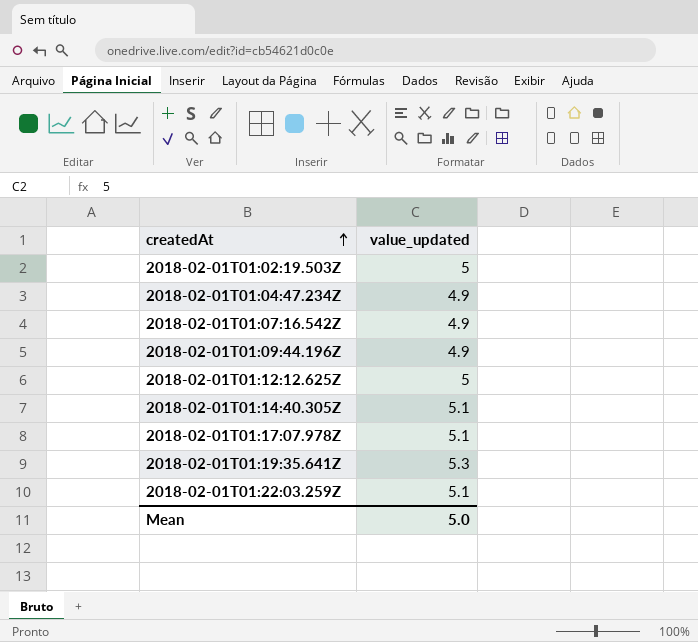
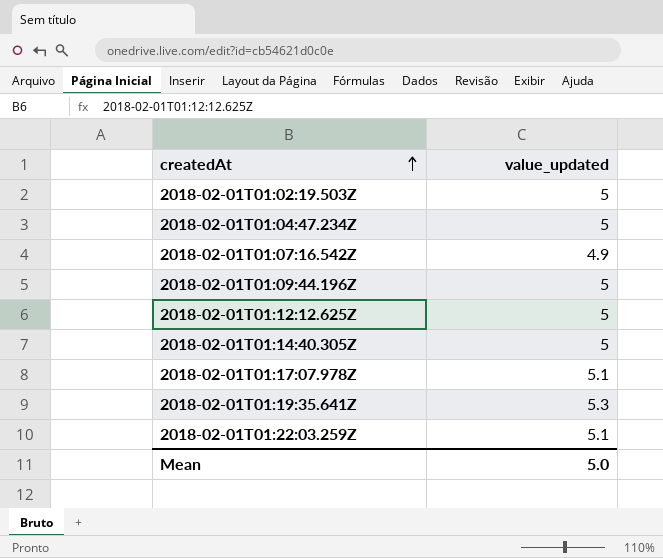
2018-02-01T01:04:47.234Z | value_updated: 4.9 -> 5
2018-02-01T01:09:44.196Z | value_updated: 4.9 -> 5
2018-02-01T01:14:40.305Z | value_updated: 5.1 -> 5

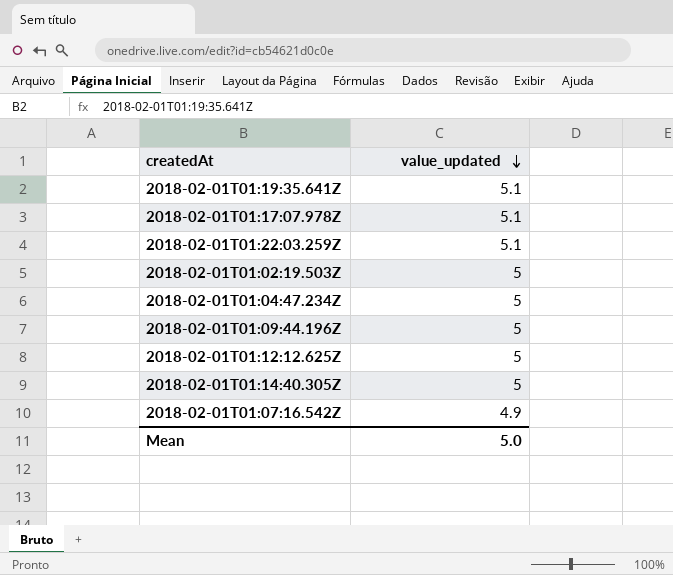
row order: createdAt ascending -> value_updated descending
2018-02-01T01:19:35.641Z | value_updated: 5.3 -> 5.1

